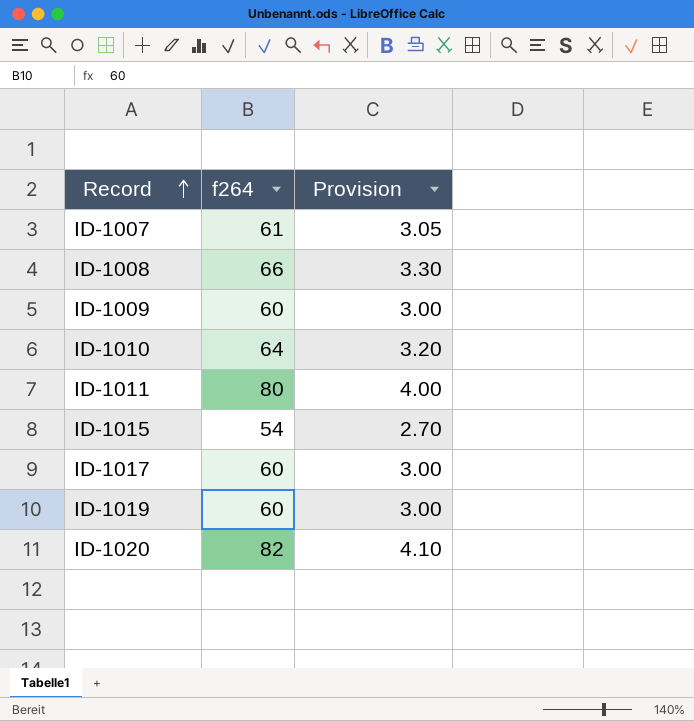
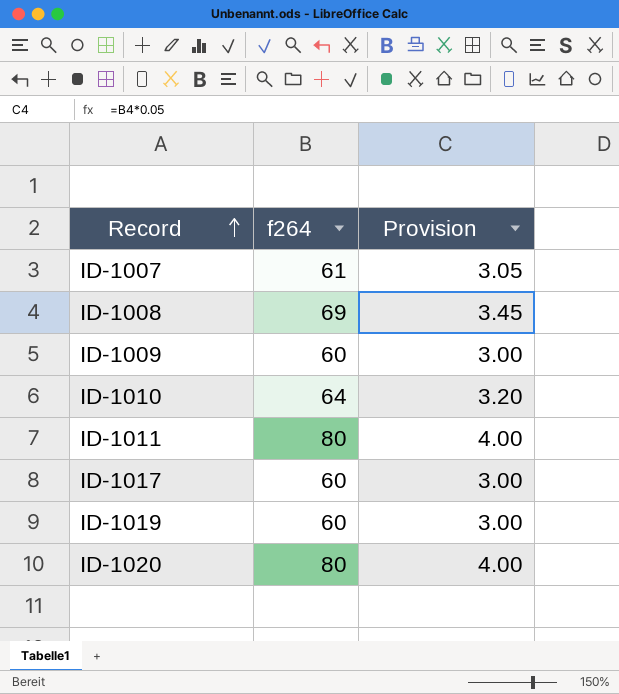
row ID-1015: 54 | 2.70 -> none
ID-1008 | f264: 66 -> 69
ID-1008 | Provision: 3.30 -> 3.45
ID-1020 | f264: 82 -> 80
ID-1020 | Provision: 4.10 -> 4.00

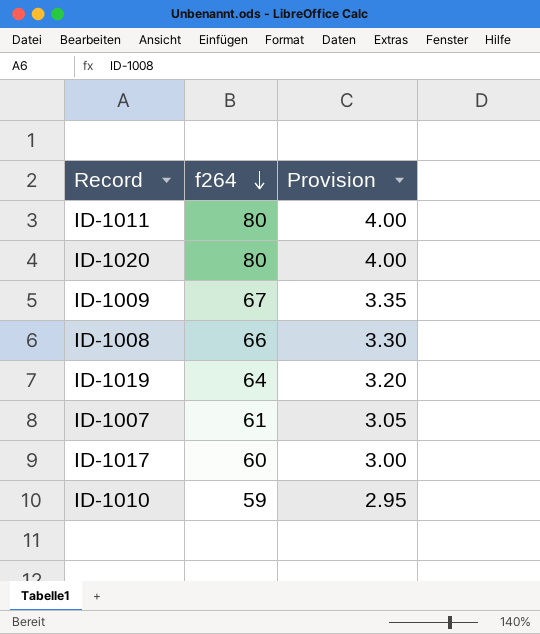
row order: Record ascending -> f264 descending
ID-1009 | f264: 60 -> 67
ID-1009 | Provision: 3.00 -> 3.35
ID-1008 | f264: 69 -> 66
ID-1008 | Provision: 3.45 -> 3.30
ID-1019 | f264: 60 -> 64
ID-1019 | Provision: 3.00 -> 3.20
ID-1010 | f264: 64 -> 59
ID-1010 | Provision: 3.20 -> 2.95

